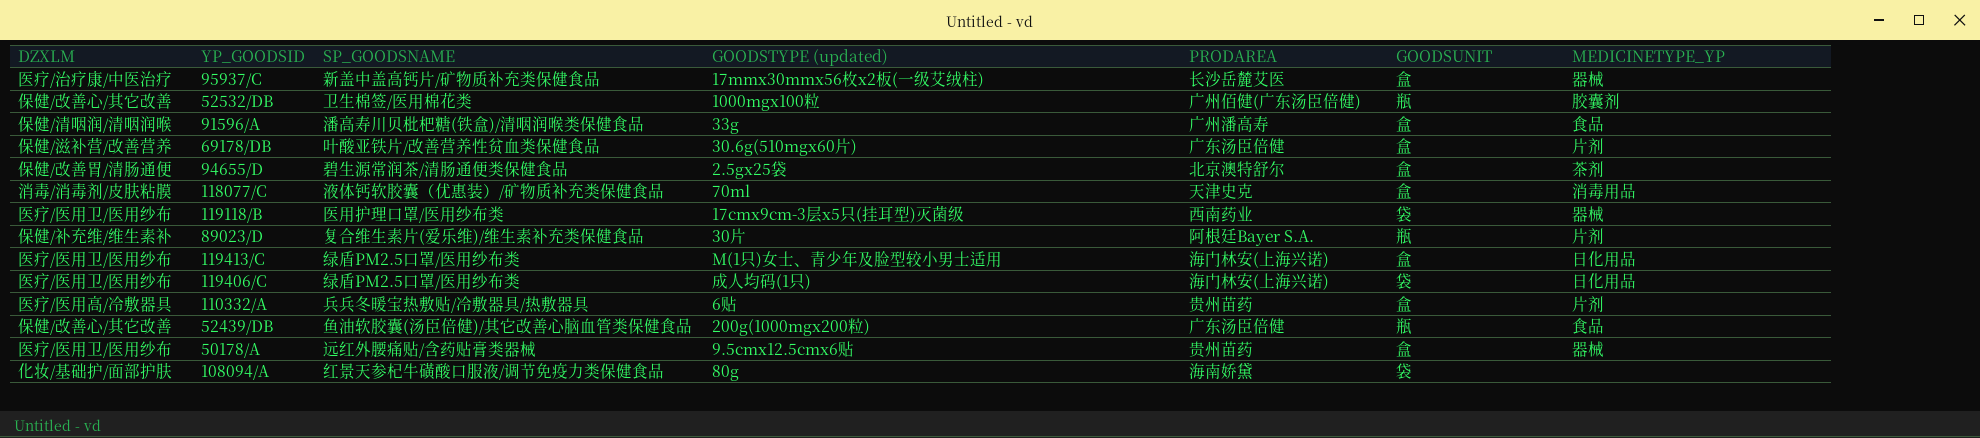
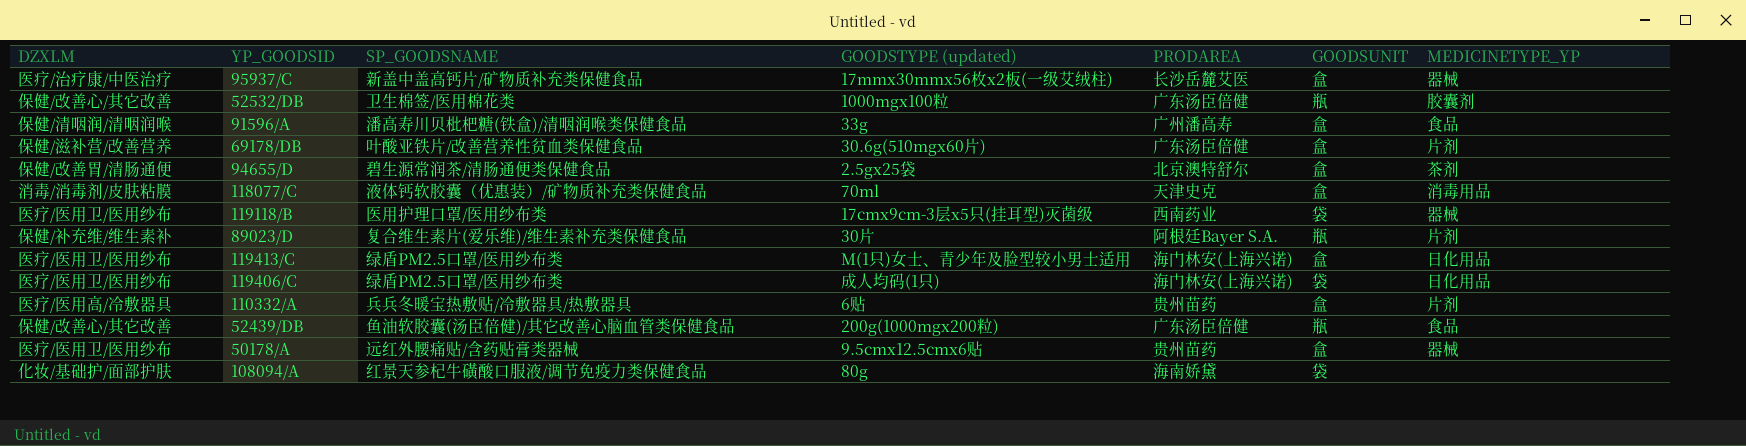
52532/DB | PRODAREA: 广州佰健(广东汤臣倍健) -> 广东汤臣倍健

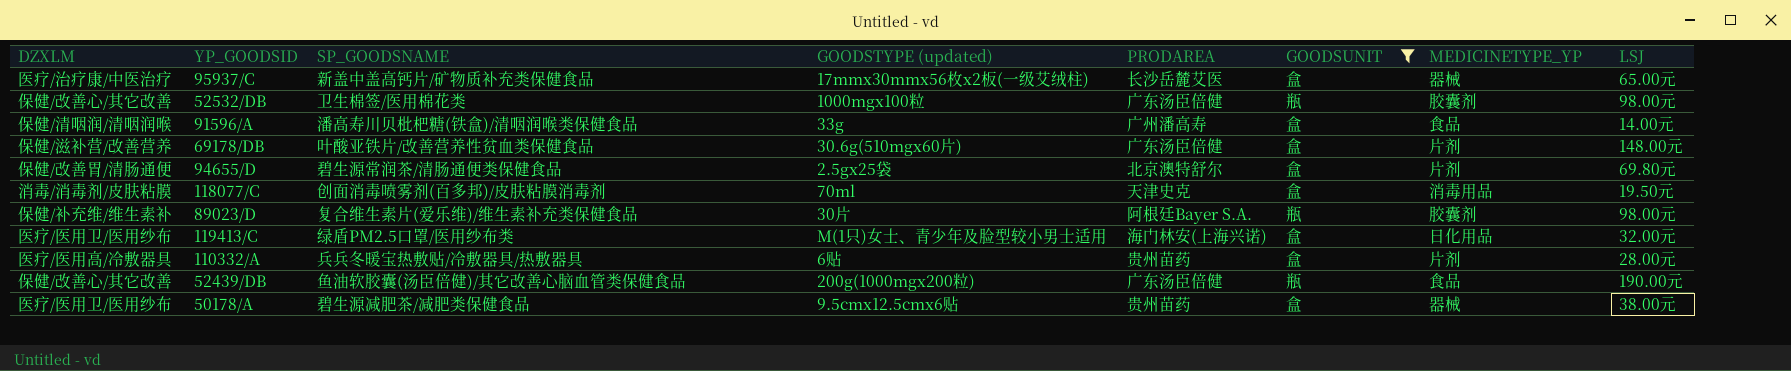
filter: none -> GOODSUNIT != 袋
column LSJ | position: none -> 8
94655/D | MEDICINETYPE_YP: 茶剂 -> 片剂
118077/C | SP_GOODSNAME: 液体钙软胶囊（优惠装）/矿物质补充类保健食品 -> 创面消毒喷雾剂(百多邦)/皮肤粘膜消毒剂
89023/D | MEDICINETYPE_YP: 片剂 -> 胶囊剂
50178/A | SP_GOODSNAME: 远红外腰痛贴/含药贴膏类器械 -> 碧生源减肥茶/减肥类保健食品

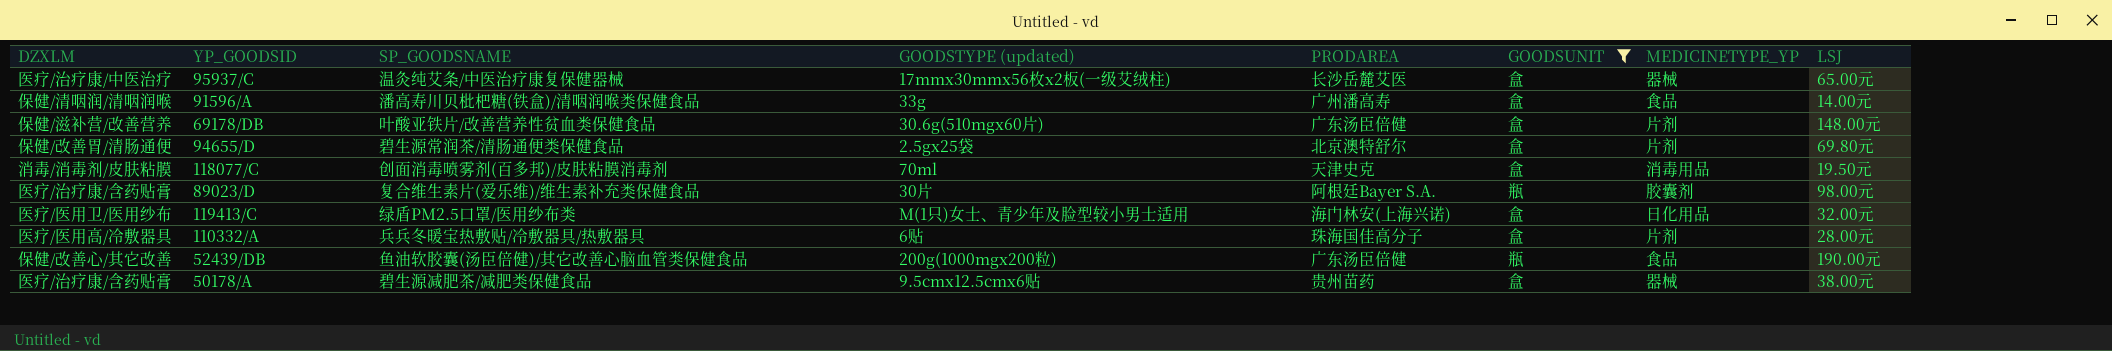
row 52532/DB: 保健/改善心/其它改善 | 卫生棉签/医用棉花类 | 1000mgx100粒 | 广东汤臣倍健 | 瓶 | 胶囊剂 | 98.00元 -> none
95937/C | SP_GOODSNAME: 新盖中盖高钙片/矿物质补充类保健食品 -> 温灸纯艾条/中医治疗康复保健器械
89023/D | DZXLM: 保健/补充维/维生素补 -> 医疗/治疗康/含药贴膏
110332/A | PRODAREA: 贵州苗药 -> 珠海国佳高分子
50178/A | DZXLM: 医疗/医用卫/医用纱布 -> 医疗/治疗康/含药贴膏

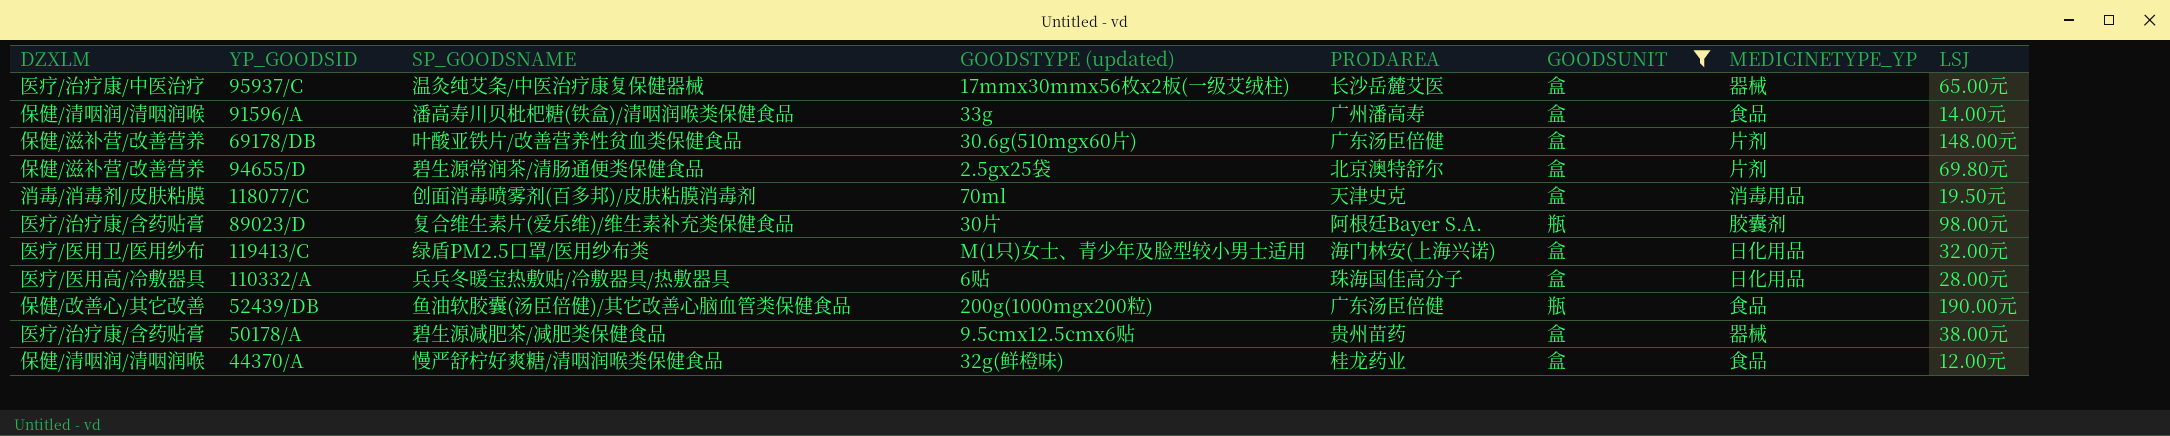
94655/D | DZXLM: 保健/改善胃/清肠通便 -> 保健/滋补营/改善营养
110332/A | MEDICINETYPE_YP: 片剂 -> 日化用品
row 44370/A: none -> 保健/清咽润/清咽润喉 | 慢严舒柠好爽糖/清咽润喉类保健食品 | 32g(鲜橙味) | 桂龙药业 | 盒 | 食品 | 12.00元

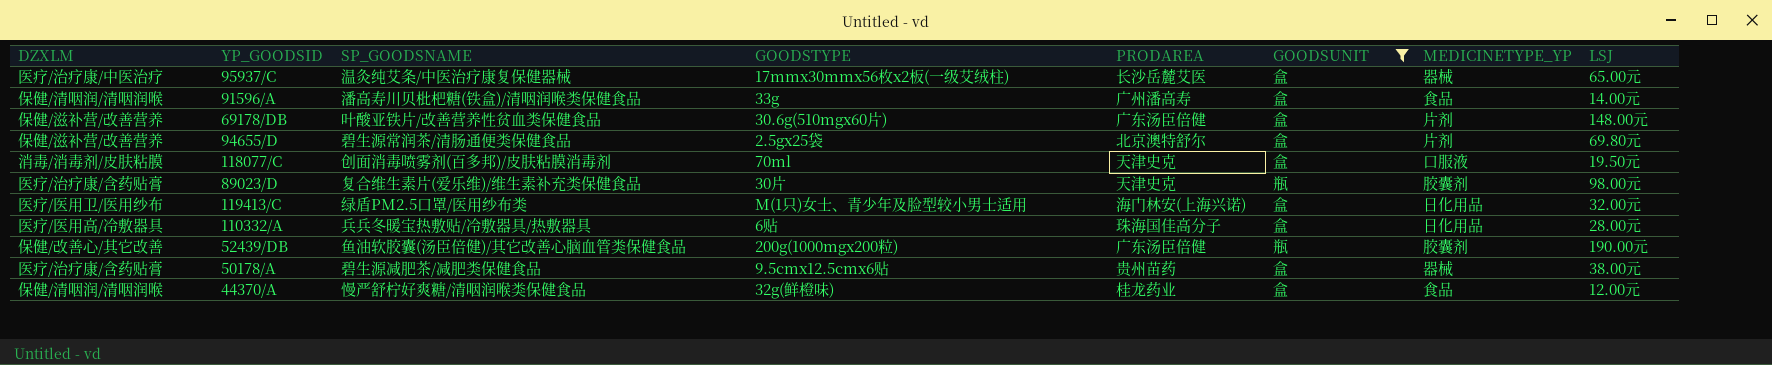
column name: GOODSTYPE (updated) -> GOODSTYPE
118077/C | MEDICINETYPE_YP: 消毒用品 -> 口服液
89023/D | PRODAREA: 阿根廷Bayer S.A. -> 天津史克
52439/DB | MEDICINETYPE_YP: 食品 -> 胶囊剂

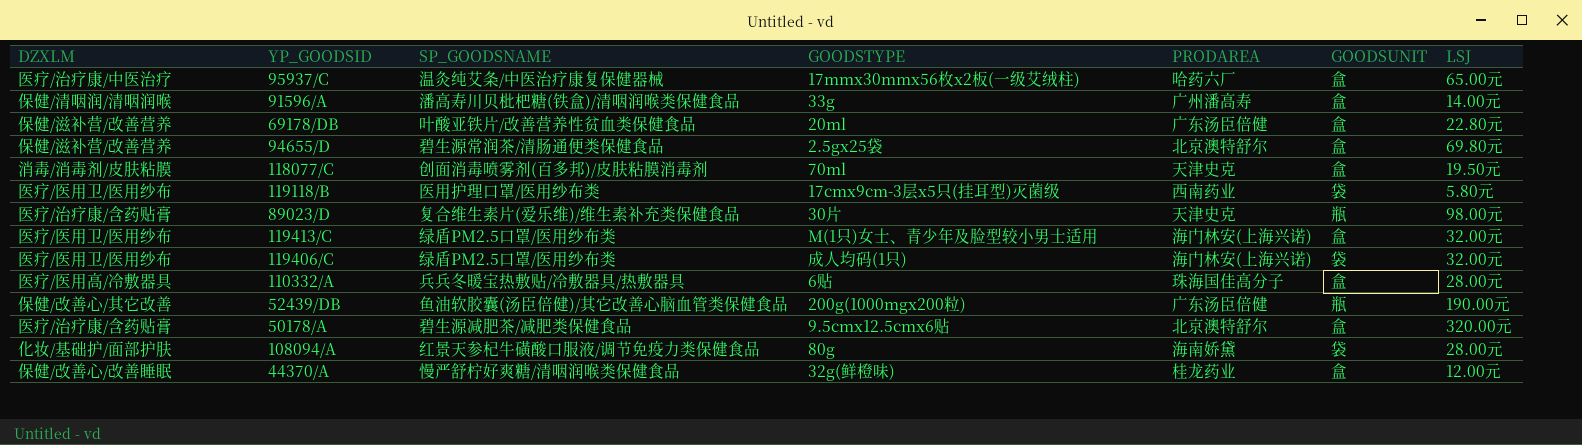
filter: GOODSUNIT != 袋 -> none
column MEDICINETYPE_YP | position: 7 -> none
95937/C | PRODAREA: 长沙岳麓艾医 -> 哈药六厂
69178/DB | GOODSTYPE: 30.6g(510mgx60片) -> 20ml
69178/DB | LSJ: 148.00元 -> 22.80元
50178/A | PRODAREA: 贵州苗药 -> 北京澳特舒尔
50178/A | LSJ: 38.00元 -> 320.00元
44370/A | DZXLM: 保健/清咽润/清咽润喉 -> 保健/改善心/改善睡眠

